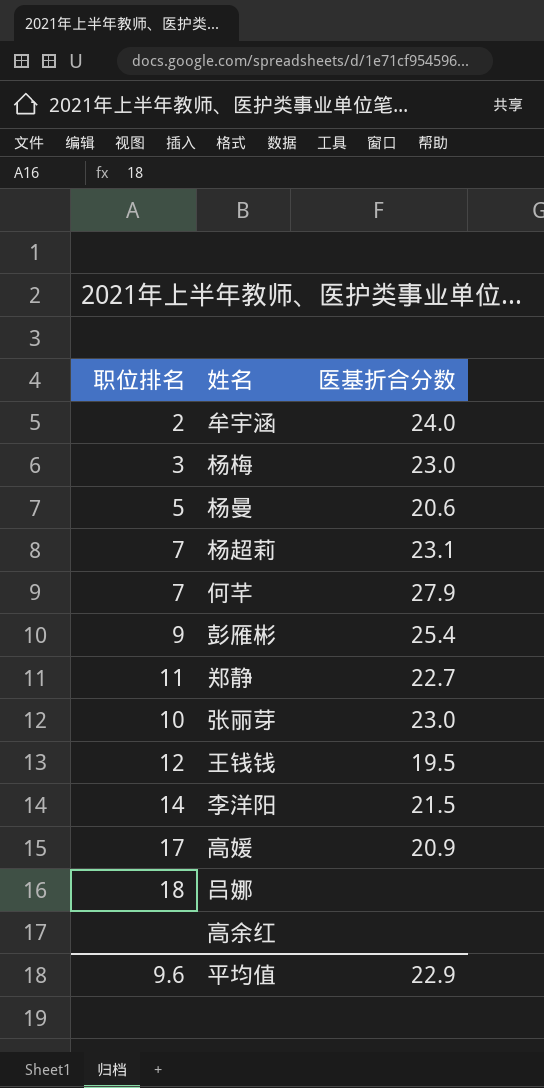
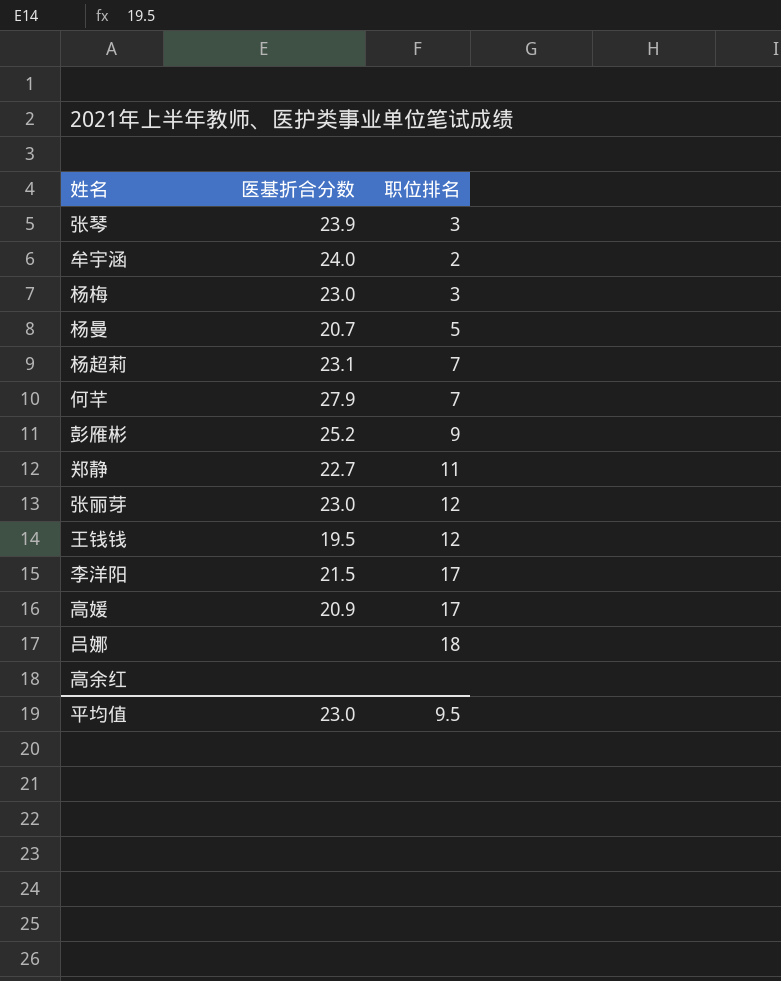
column 职位排名 | position: 1 -> 3
row 张琴: none -> 23.9 | 3
杨曼 | 医基折合分数: 20.6 -> 20.7
彭雁彬 | 医基折合分数: 25.4 -> 25.2
张丽芽 | 职位排名: 10 -> 12
李洋阳 | 职位排名: 14 -> 17
平均值 | 医基折合分数: 22.9 -> 23.0
平均值 | 职位排名: 9.6 -> 9.5

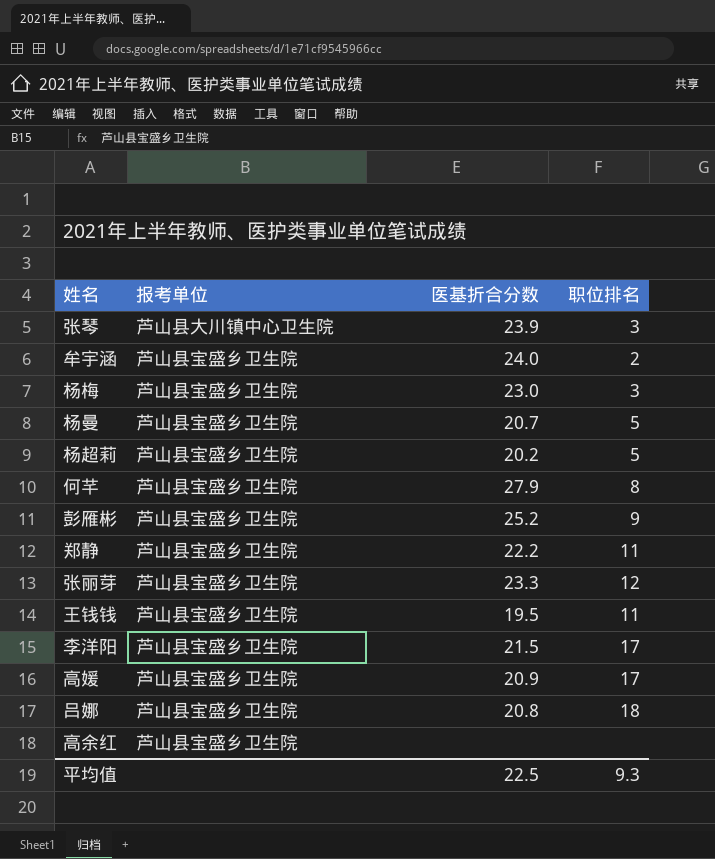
column 报考单位 | position: none -> 2
杨超莉 | 医基折合分数: 23.1 -> 20.2
杨超莉 | 职位排名: 7 -> 5
何芊 | 职位排名: 7 -> 8
郑静 | 医基折合分数: 22.7 -> 22.2
张丽芽 | 医基折合分数: 23.0 -> 23.3
王钱钱 | 职位排名: 12 -> 11
吕娜 | 医基折合分数: none -> 20.8
平均值 | 医基折合分数: 23.0 -> 22.5
平均值 | 职位排名: 9.5 -> 9.3

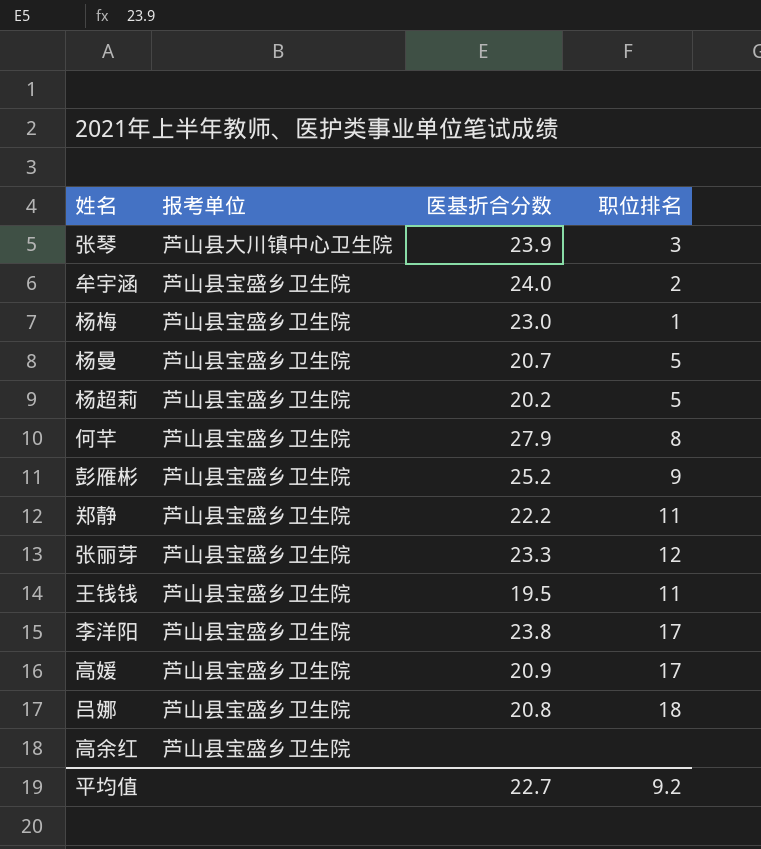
杨梅 | 职位排名: 3 -> 1
李洋阳 | 医基折合分数: 21.5 -> 23.8
平均值 | 医基折合分数: 22.5 -> 22.7
平均值 | 职位排名: 9.3 -> 9.2

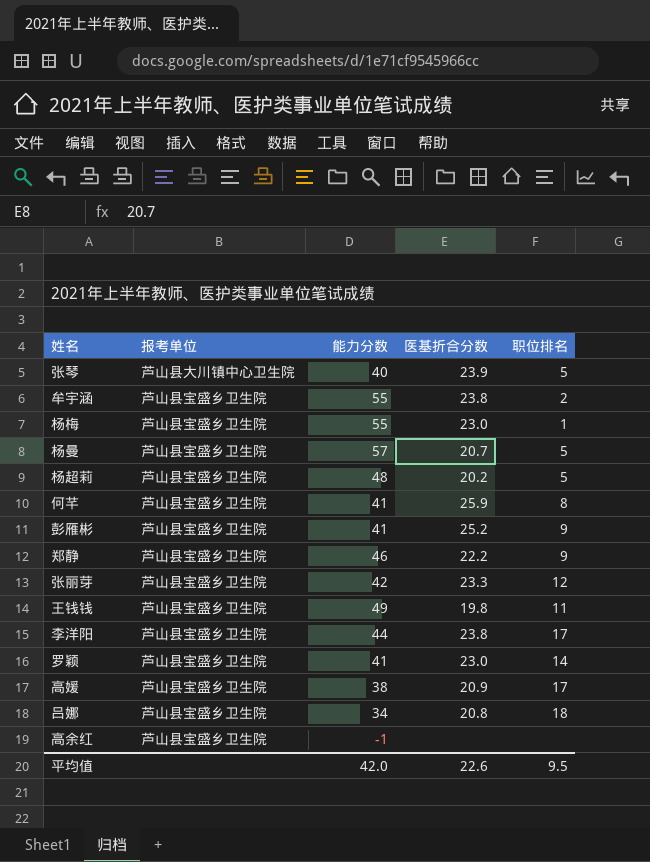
column 能力分数 | position: none -> 3
张琴 | 职位排名: 3 -> 5
牟宇涵 | 医基折合分数: 24.0 -> 23.8
何芊 | 医基折合分数: 27.9 -> 25.9
郑静 | 职位排名: 11 -> 9
王钱钱 | 医基折合分数: 19.5 -> 19.8
row 罗颖: none -> 芦山县宝盛乡卫生院 | 41 | 23.0 | 14
平均值 | 医基折合分数: 22.7 -> 22.6
平均值 | 职位排名: 9.2 -> 9.5

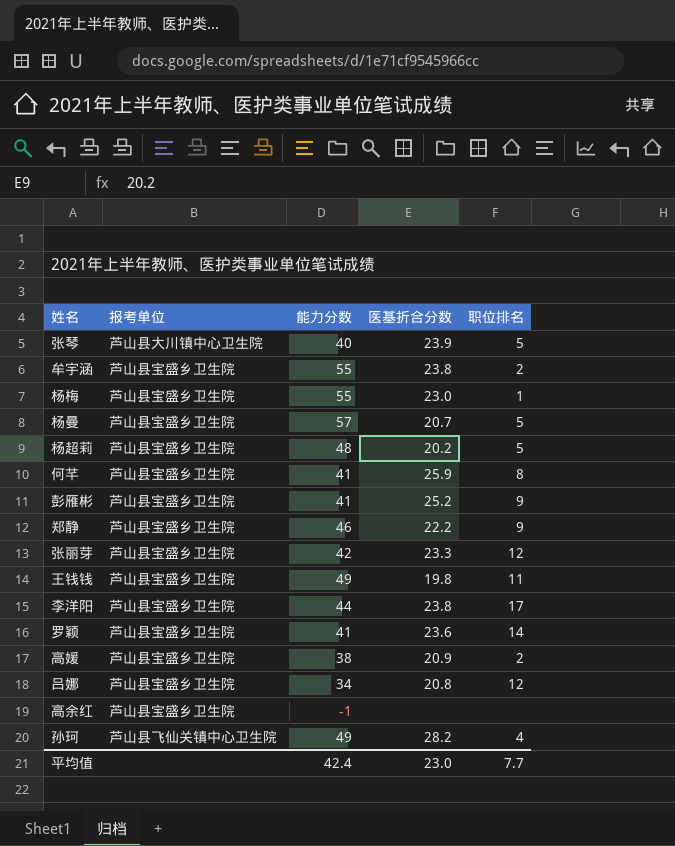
罗颖 | 医基折合分数: 23.0 -> 23.6
高媛 | 职位排名: 17 -> 2
吕娜 | 职位排名: 18 -> 12
row 孙珂: none -> 芦山县飞仙关镇中心卫生院 | 49 | 28.2 | 4
平均值 | 能力分数: 42.0 -> 42.4
平均值 | 医基折合分数: 22.6 -> 23.0
平均值 | 职位排名: 9.5 -> 7.7

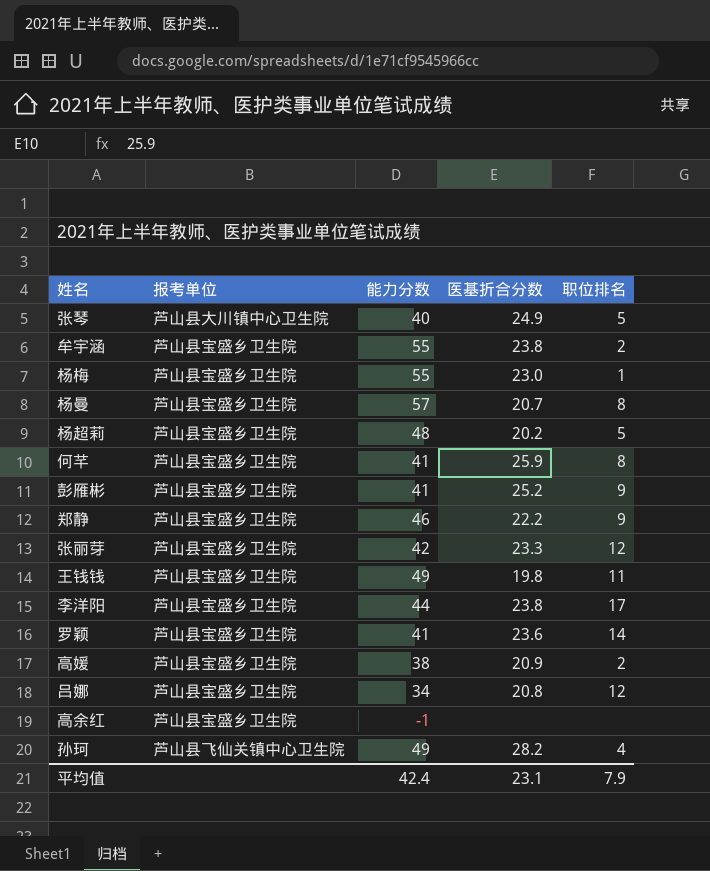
张琴 | 医基折合分数: 23.9 -> 24.9
杨曼 | 职位排名: 5 -> 8
平均值 | 医基折合分数: 23.0 -> 23.1
平均值 | 职位排名: 7.7 -> 7.9

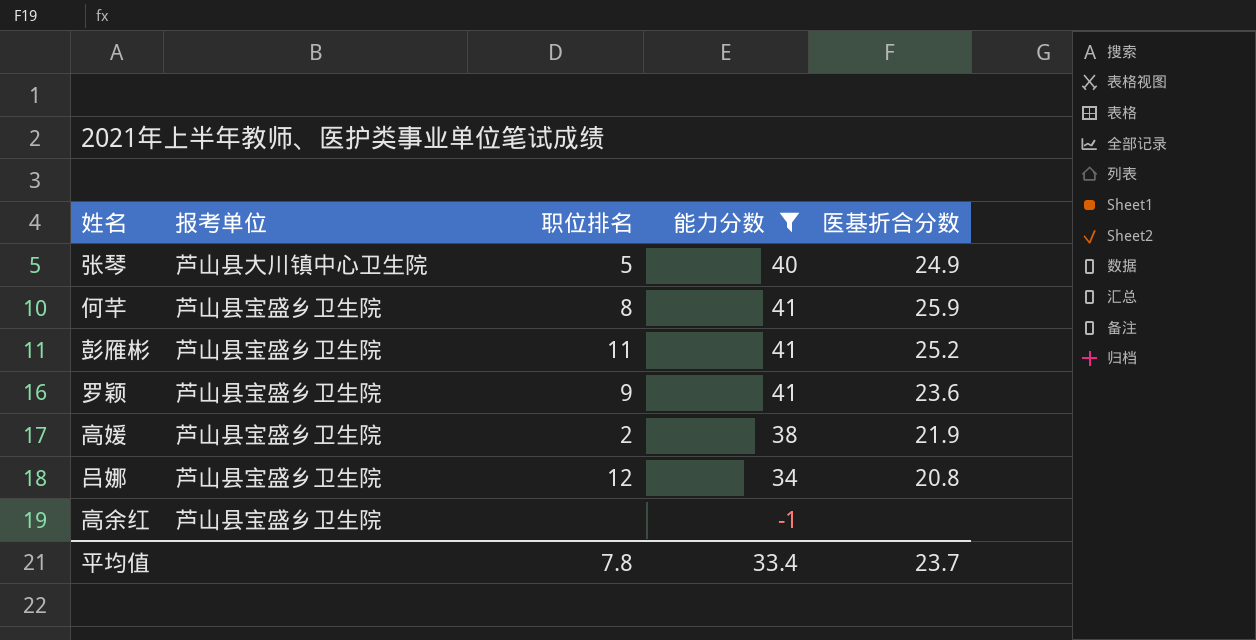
filter: none -> 能力分数 <= 41
column 职位排名 | position: 5 -> 3
彭雁彬 | 职位排名: 9 -> 11
罗颖 | 职位排名: 14 -> 9
高媛 | 医基折合分数: 20.9 -> 21.9
平均值 | 职位排名: 7.9 -> 7.8
平均值 | 能力分数: 42.4 -> 33.4
平均值 | 医基折合分数: 23.1 -> 23.7

